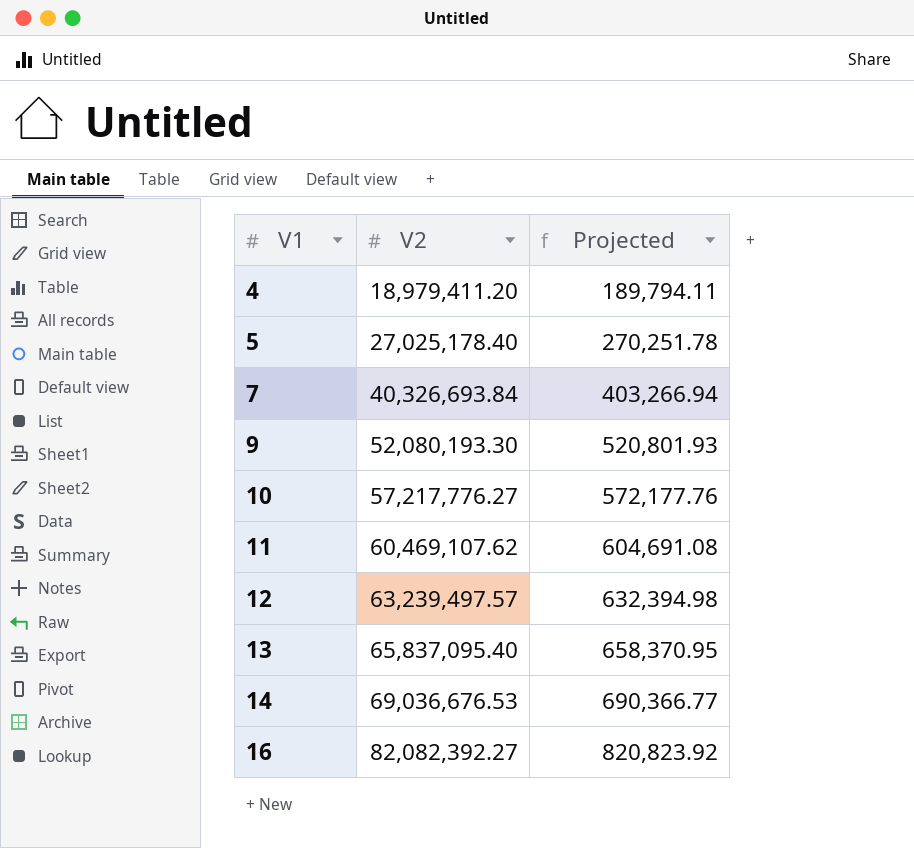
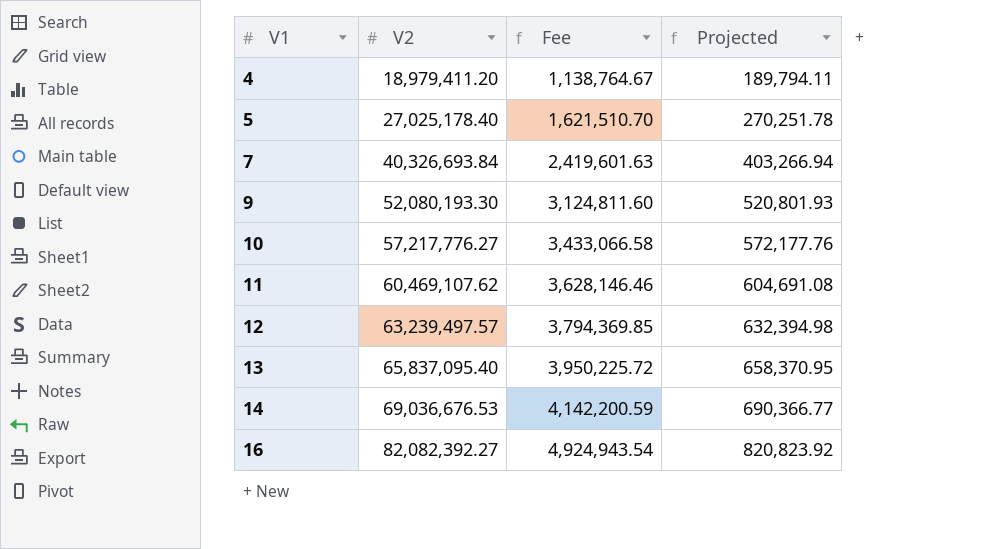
column Fee | formula: none -> [V2] * 0.06

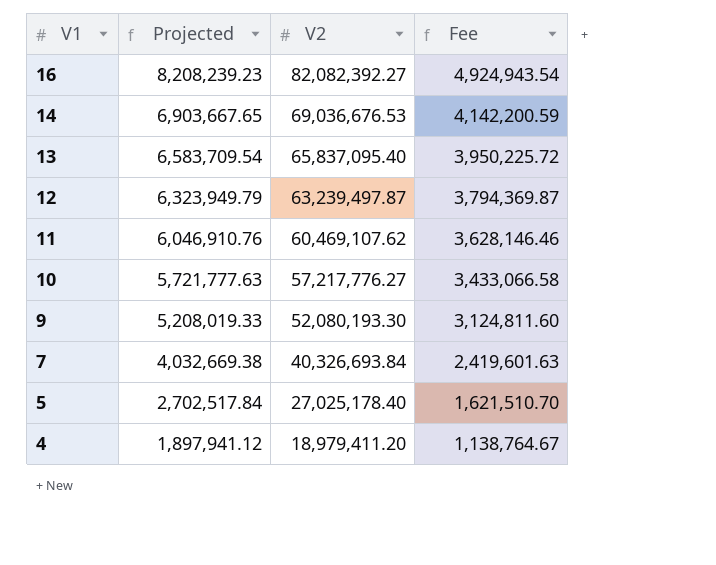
row order: V1 ascending -> V1 descending
column Projected | formula: [V2] * 0.01 -> [V2] * 0.1
column Projected | position: 4 -> 2
12 | V2: 63,239,497.57 -> 63,239,497.87
12 | Fee: 3,794,369.85 -> 3,794,369.87

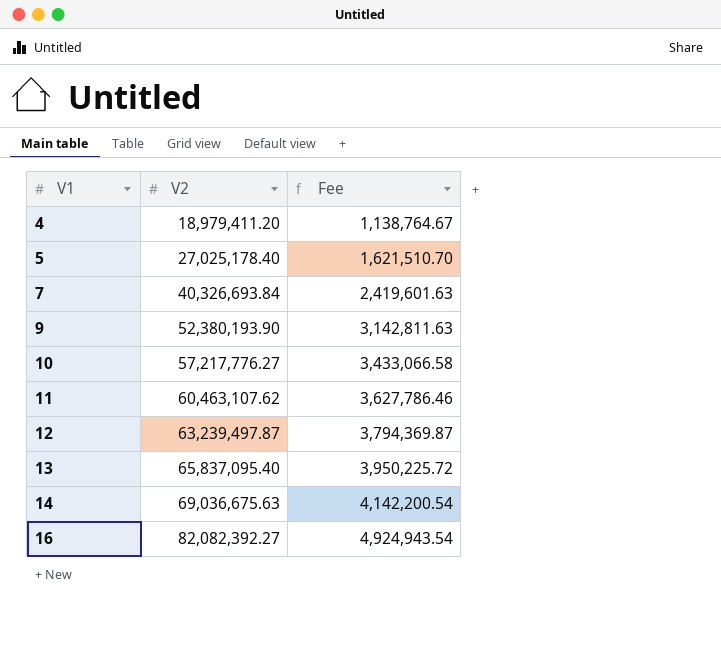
row order: V1 descending -> V1 ascending
column Projected | formula: [V2] * 0.1 -> none
9 | V2: 52,080,193.30 -> 52,380,193.90
9 | Fee: 3,124,811.60 -> 3,142,811.63
11 | V2: 60,469,107.62 -> 60,463,107.62
11 | Fee: 3,628,146.46 -> 3,627,786.46
14 | V2: 69,036,676.53 -> 69,036,675.63
14 | Fee: 4,142,200.59 -> 4,142,200.54

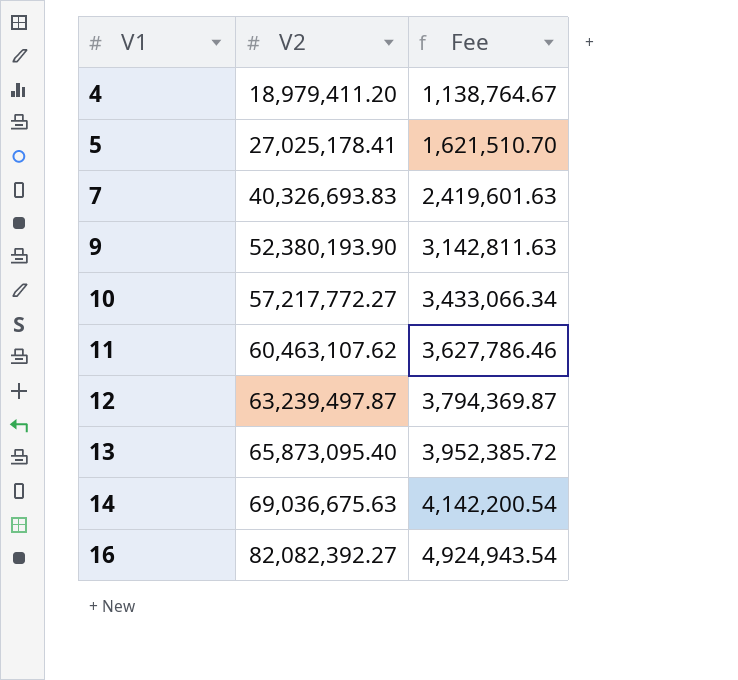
5 | V2: 27,025,178.40 -> 27,025,178.41
7 | V2: 40,326,693.84 -> 40,326,693.83
10 | V2: 57,217,776.27 -> 57,217,772.27
10 | Fee: 3,433,066.58 -> 3,433,066.34
13 | V2: 65,837,095.40 -> 65,873,095.40
13 | Fee: 3,950,225.72 -> 3,952,385.72

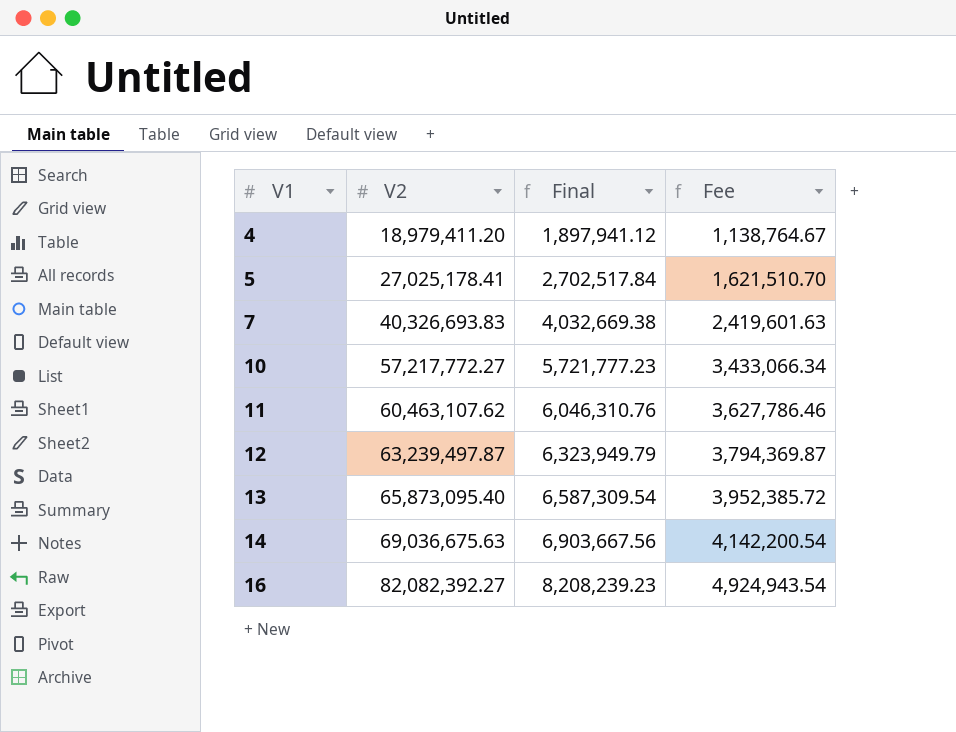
column Final | formula: none -> [V2] * 0.1
row 9: 52,380,193.90 | 3,142,811.63 -> none

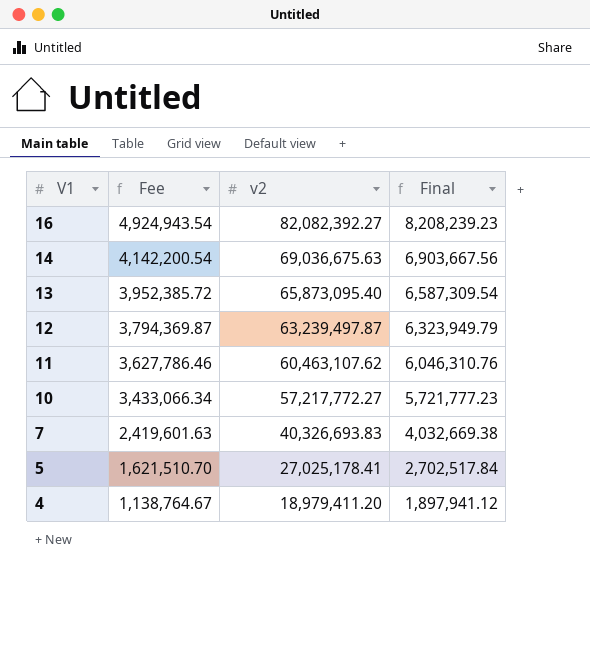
row order: V1 ascending -> V1 descending
column Fee | position: 4 -> 2
column name: V2 -> v2

